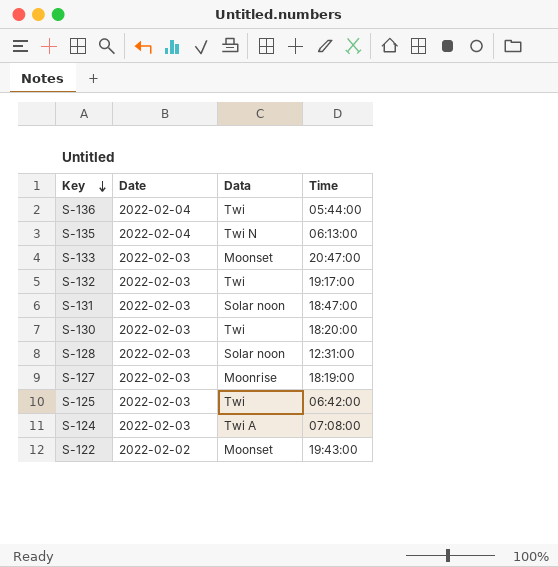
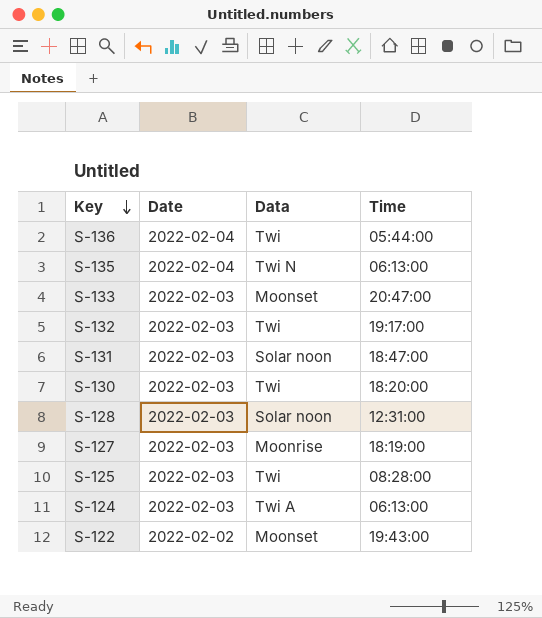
S-125 | Time: 06:42:00 -> 08:28:00
S-124 | Time: 07:08:00 -> 06:13:00

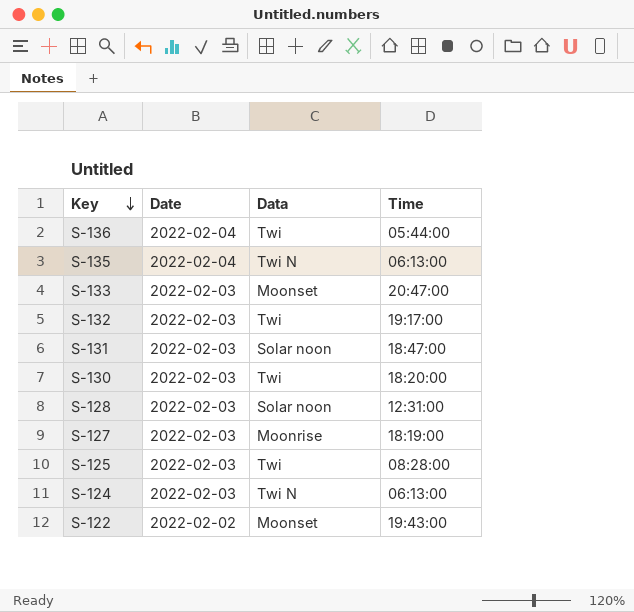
S-124 | Data: Twi A -> Twi N

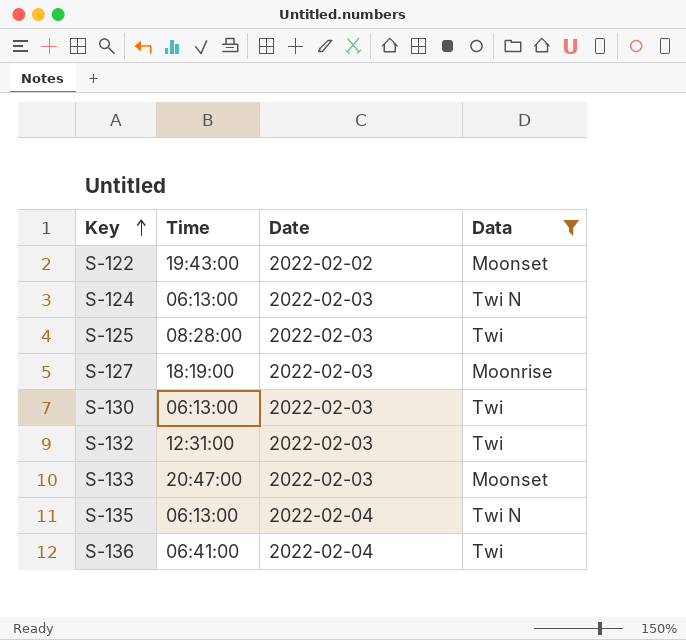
filter: none -> Data != Solar noon
row order: Key descending -> Key ascending
column Time | position: 4 -> 2
S-130 | Time: 18:20:00 -> 06:13:00
S-132 | Time: 19:17:00 -> 12:31:00
S-136 | Time: 05:44:00 -> 06:41:00

